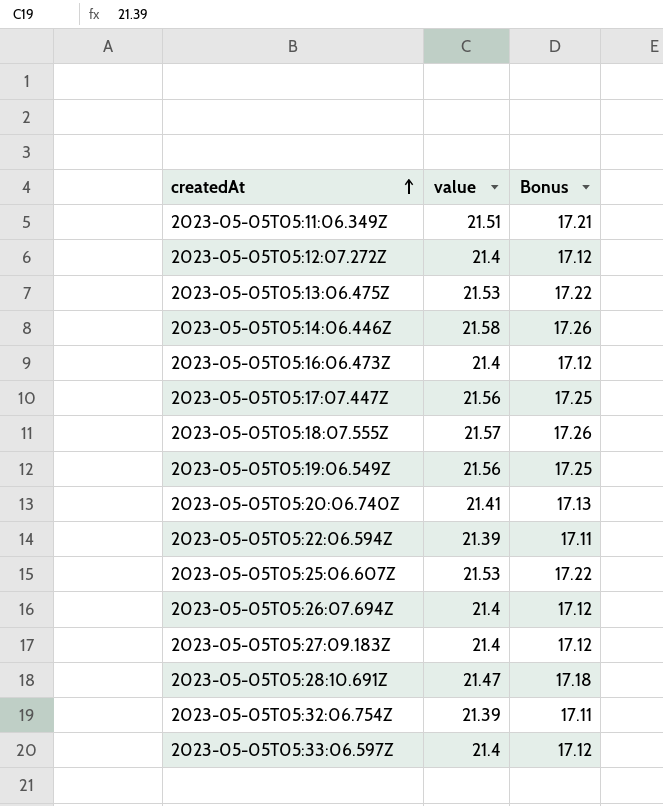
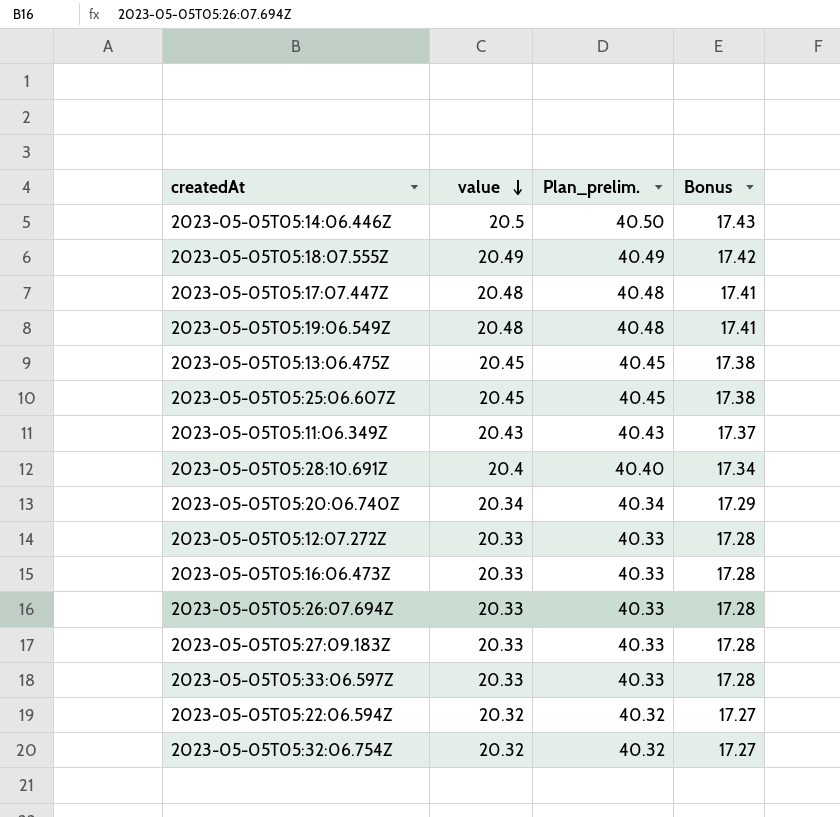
row order: createdAt ascending -> value descending
column Plan_prelim. | formula: none -> [value] + 20
column Bonus | formula: [value] * 0.8 -> [value] * 0.85
2023-05-05T05:14:06.446Z | value: 21.58 -> 20.5
2023-05-05T05:18:07.555Z | value: 21.57 -> 20.49
2023-05-05T05:17:07.447Z | value: 21.56 -> 20.48
2023-05-05T05:19:06.549Z | value: 21.56 -> 20.48
2023-05-05T05:13:06.475Z | value: 21.53 -> 20.45
2023-05-05T05:25:06.607Z | value: 21.53 -> 20.45
2023-05-05T05:11:06.349Z | value: 21.51 -> 20.43
2023-05-05T05:28:10.691Z | value: 21.47 -> 20.4
2023-05-05T05:20:06.740Z | value: 21.41 -> 20.34
2023-05-05T05:12:07.272Z | value: 21.4 -> 20.33
2023-05-05T05:16:06.473Z | value: 21.4 -> 20.33
2023-05-05T05:26:07.694Z | value: 21.4 -> 20.33
2023-05-05T05:27:09.183Z | value: 21.4 -> 20.33
2023-05-05T05:33:06.597Z | value: 21.4 -> 20.33
2023-05-05T05:22:06.594Z | value: 21.39 -> 20.32
2023-05-05T05:32:06.754Z | value: 21.39 -> 20.32

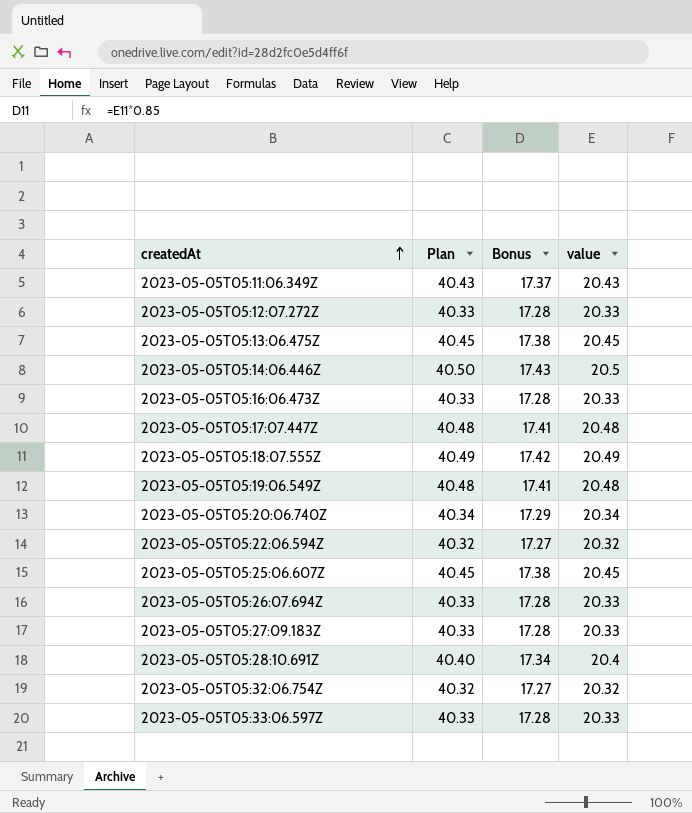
row order: value descending -> createdAt ascending
column name: Plan_prelim. -> Plan
column value | position: 2 -> 4

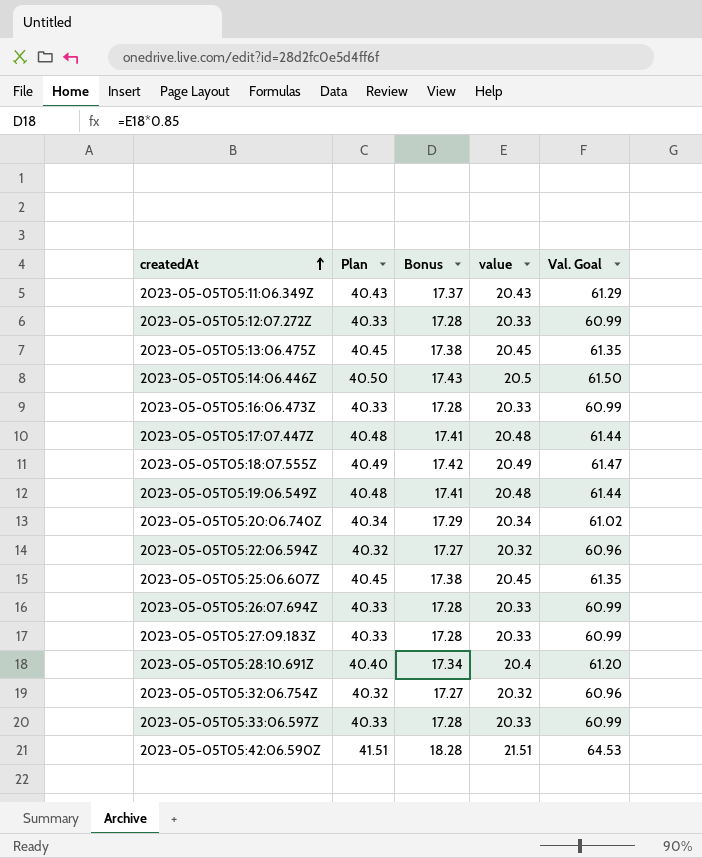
column Val. Goal | formula: none -> [value] * 3
row 2023-05-05T05:42:06.590Z: none -> 41.51 | 18.28 | 21.51 | 64.53

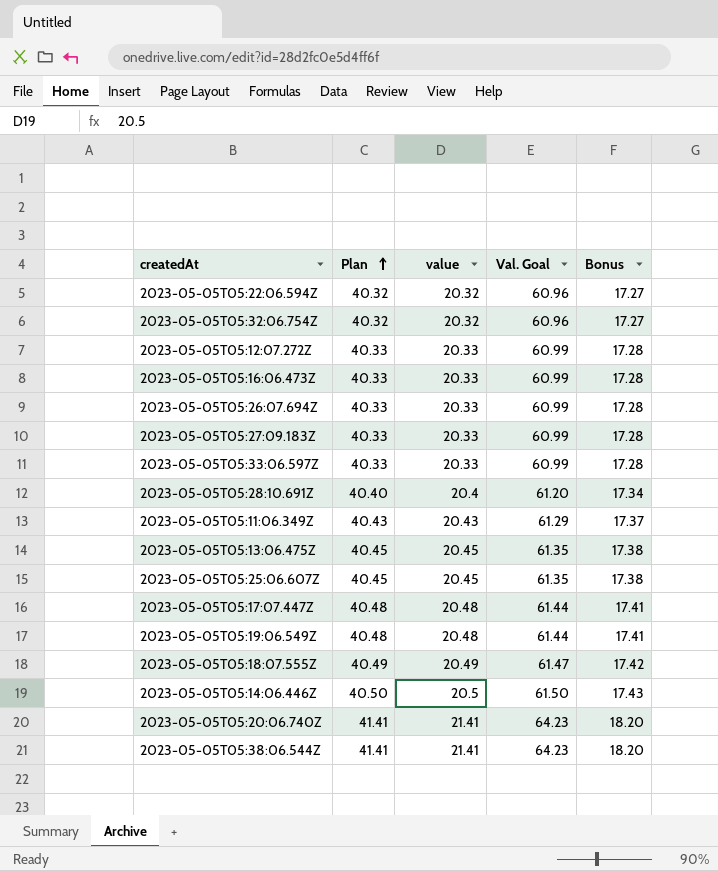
row order: createdAt ascending -> Plan ascending
column Bonus | position: 3 -> 5
row 2023-05-05T05:42:06.590Z: 41.51 | 18.28 | 21.51 | 64.53 -> none
2023-05-05T05:20:06.740Z | Plan: 40.34 -> 41.41
2023-05-05T05:20:06.740Z | value: 20.34 -> 21.41
2023-05-05T05:20:06.740Z | Val. Goal: 61.02 -> 64.23
2023-05-05T05:20:06.740Z | Bonus: 17.29 -> 18.20
row 2023-05-05T05:38:06.544Z: none -> 41.41 | 21.41 | 64.23 | 18.20

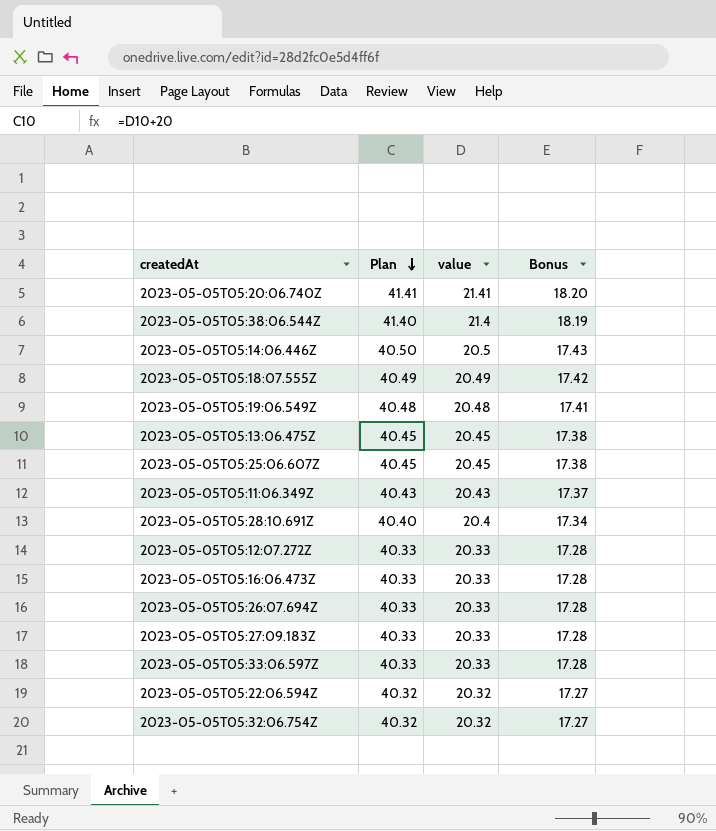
row order: Plan ascending -> Plan descending
column Val. Goal | formula: [value] * 3 -> none
row 2023-05-05T05:17:07.447Z: 40.48 | 20.48 | 61.44 | 17.41 -> none
2023-05-05T05:38:06.544Z | Plan: 41.41 -> 41.40
2023-05-05T05:38:06.544Z | value: 21.41 -> 21.4
2023-05-05T05:38:06.544Z | Bonus: 18.20 -> 18.19

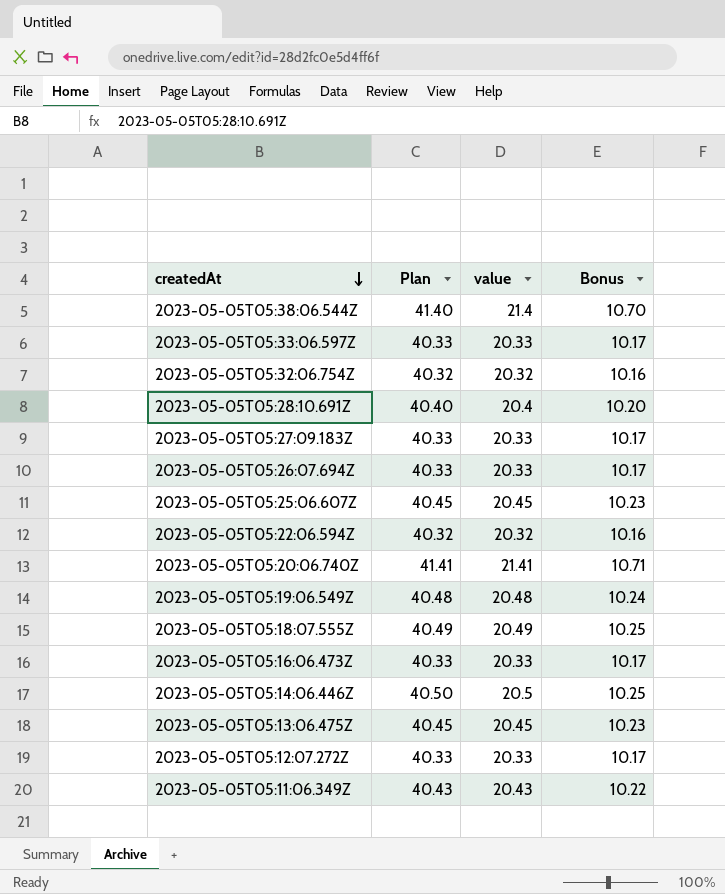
row order: Plan descending -> createdAt descending
column Bonus | formula: [value] * 0.85 -> [value] * 0.5

